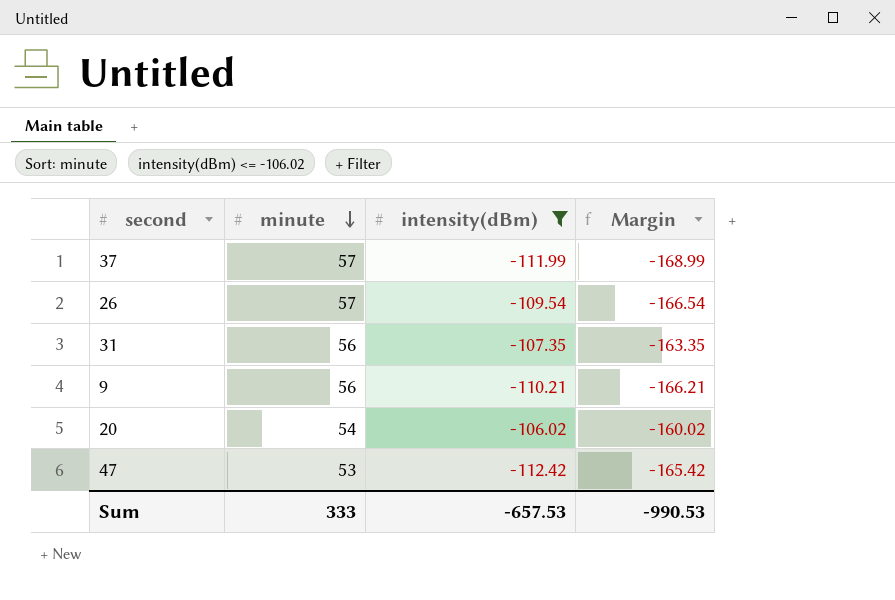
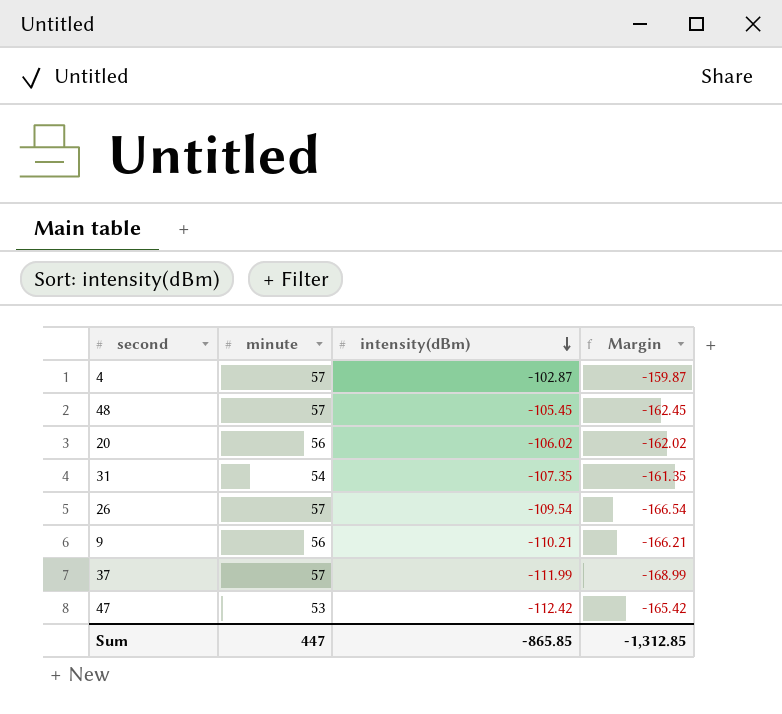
filter: intensity(dBm) <= -106.02 -> none
row order: minute descending -> intensity(dBm) descending
20 | minute: 54 -> 56
20 | Margin: -160.02 -> -162.02
31 | minute: 56 -> 54
31 | Margin: -163.35 -> -161.35
Sum | minute: 333 -> 447
Sum | intensity(dBm): -657.53 -> -865.85
Sum | Margin: -990.53 -> -1,312.85

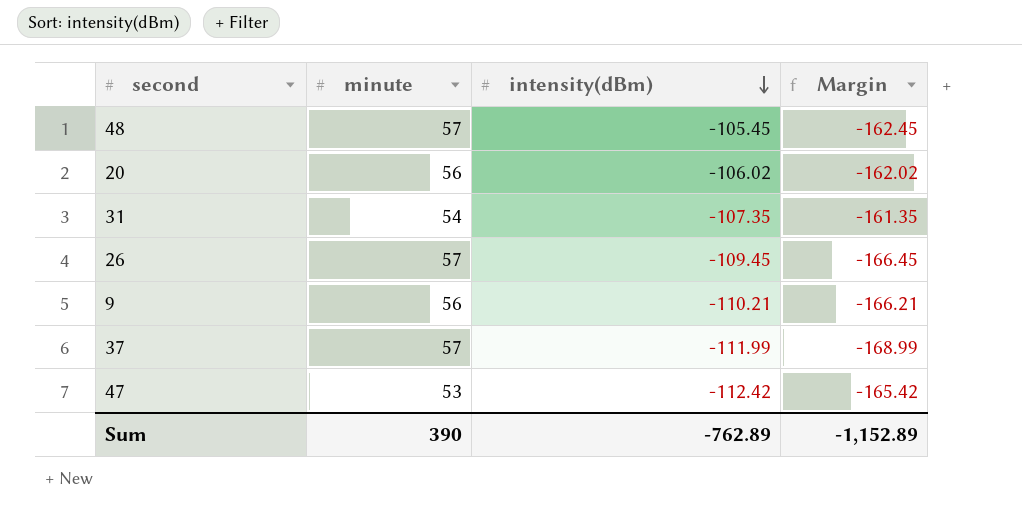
row 4: 57 | -102.87 | -159.87 -> none
26 | intensity(dBm): -109.54 -> -109.45
26 | Margin: -166.54 -> -166.45
Sum | minute: 447 -> 390
Sum | intensity(dBm): -865.85 -> -762.89
Sum | Margin: -1,312.85 -> -1,152.89

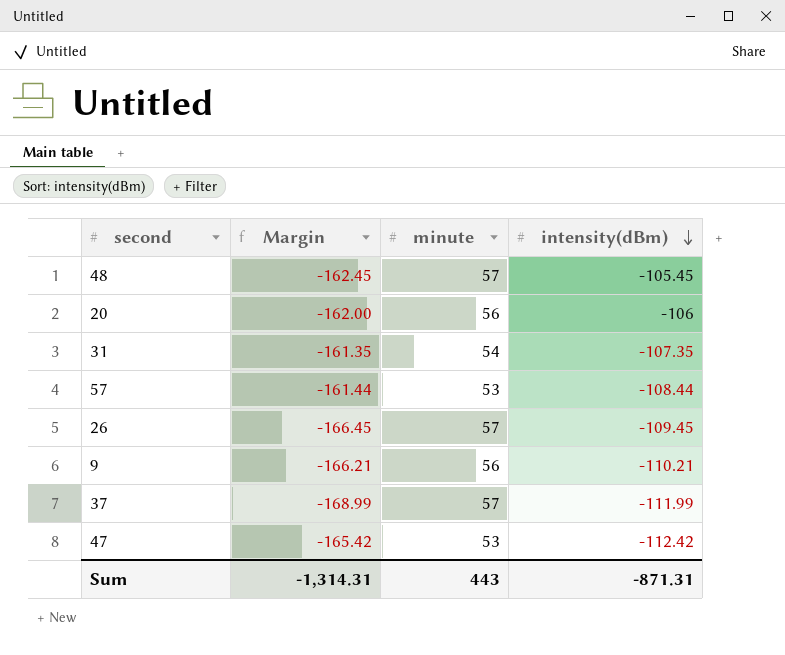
column Margin | position: 4 -> 2
20 | Margin: -162.02 -> -162.00
20 | intensity(dBm): -106.02 -> -106
row 57: none -> -161.44 | 53 | -108.44
Sum | Margin: -1,152.89 -> -1,314.31
Sum | minute: 390 -> 443
Sum | intensity(dBm): -762.89 -> -871.31

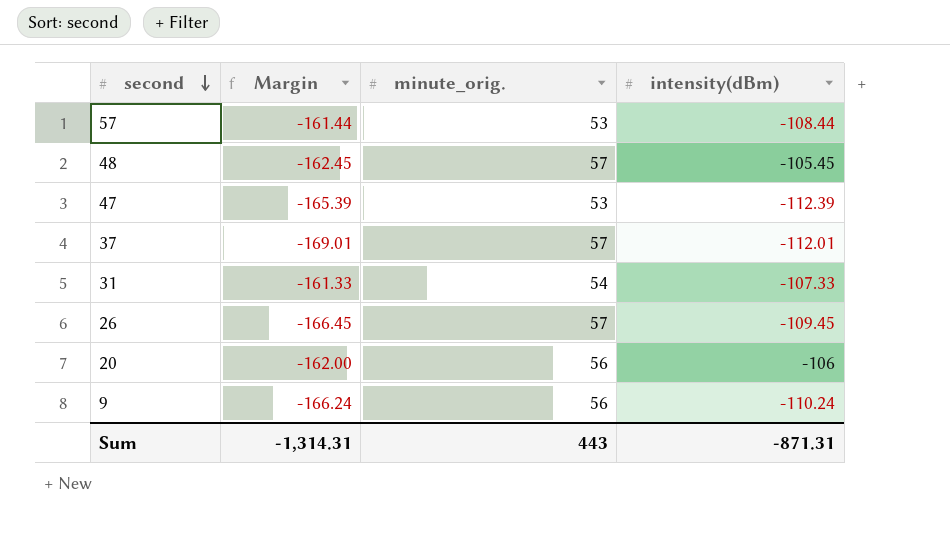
row order: intensity(dBm) descending -> second descending
column name: minute -> minute_orig.
47 | Margin: -165.42 -> -165.39
47 | intensity(dBm): -112.42 -> -112.39
37 | Margin: -168.99 -> -169.01
37 | intensity(dBm): -111.99 -> -112.01
31 | Margin: -161.35 -> -161.33
31 | intensity(dBm): -107.35 -> -107.33
9 | Margin: -166.21 -> -166.24
9 | intensity(dBm): -110.21 -> -110.24

